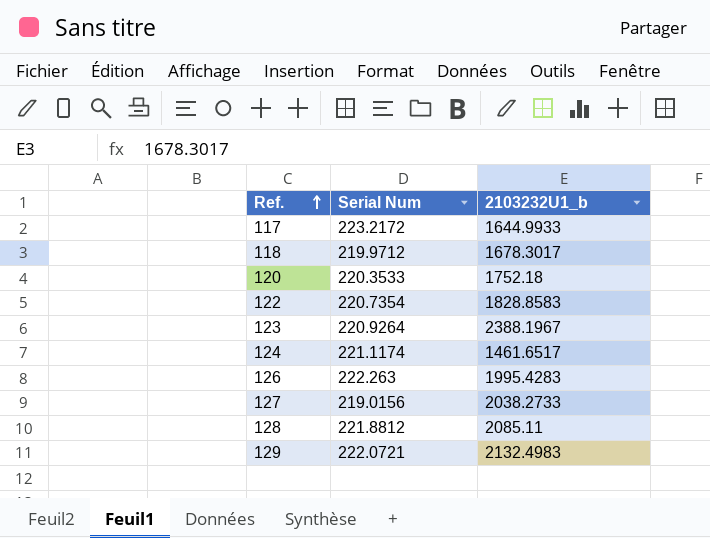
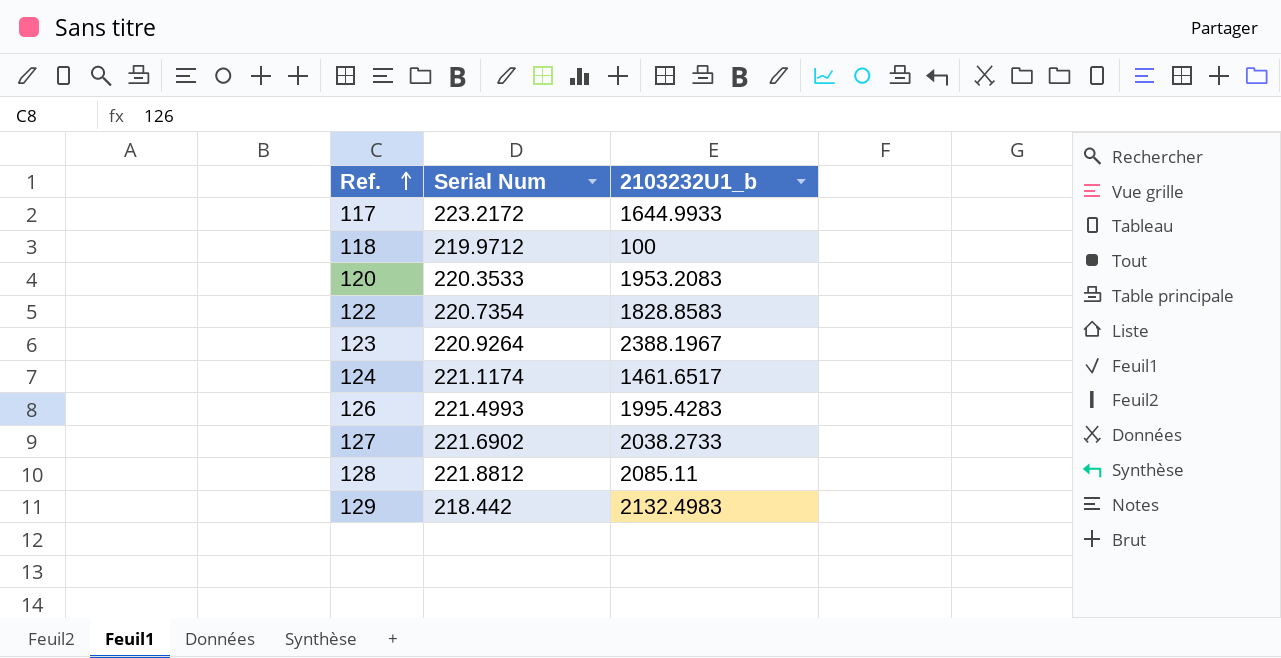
118 | 2103232U1_b: 1678.3017 -> 100
120 | 2103232U1_b: 1752.18 -> 1953.2083
126 | Serial Num: 222.263 -> 221.4993
127 | Serial Num: 219.0156 -> 221.6902
129 | Serial Num: 222.0721 -> 218.442

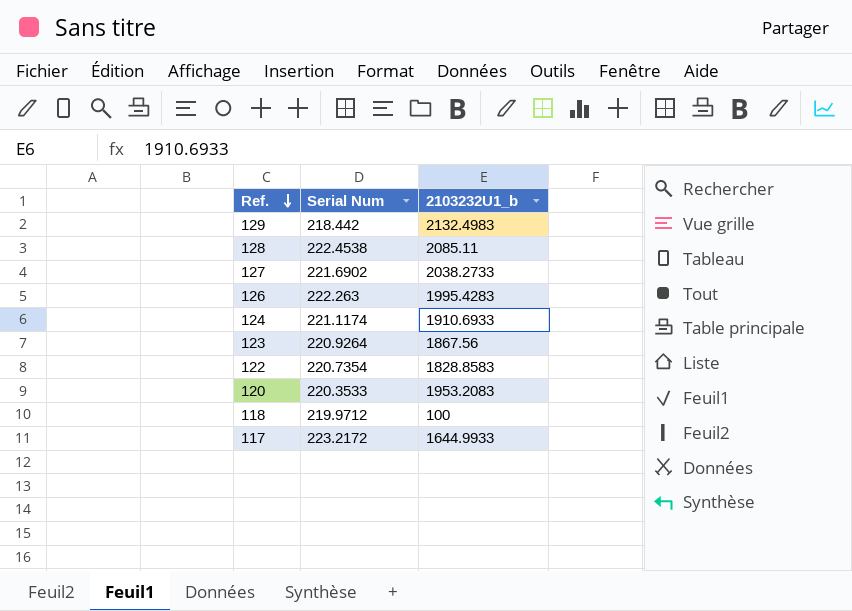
row order: Ref. ascending -> Ref. descending
128 | Serial Num: 221.8812 -> 222.4538
126 | Serial Num: 221.4993 -> 222.263
124 | 2103232U1_b: 1461.6517 -> 1910.6933
123 | 2103232U1_b: 2388.1967 -> 1867.56

